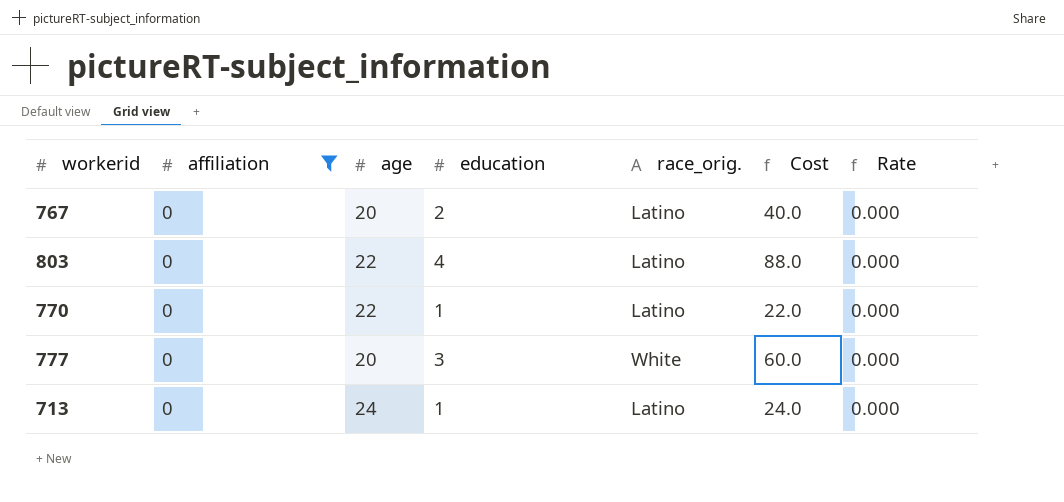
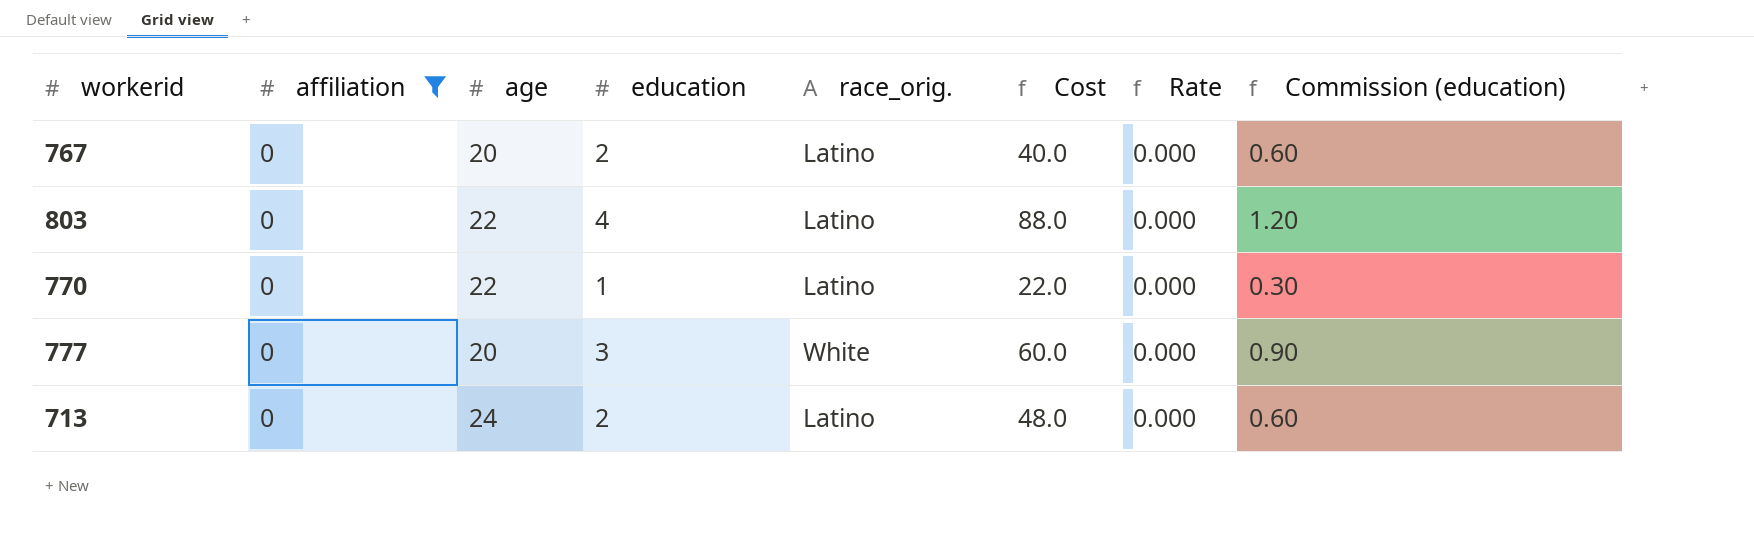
column Commission (education) | formula: none -> [education] * 0.3
713 | education: 1 -> 2
713 | Cost: 24.0 -> 48.0

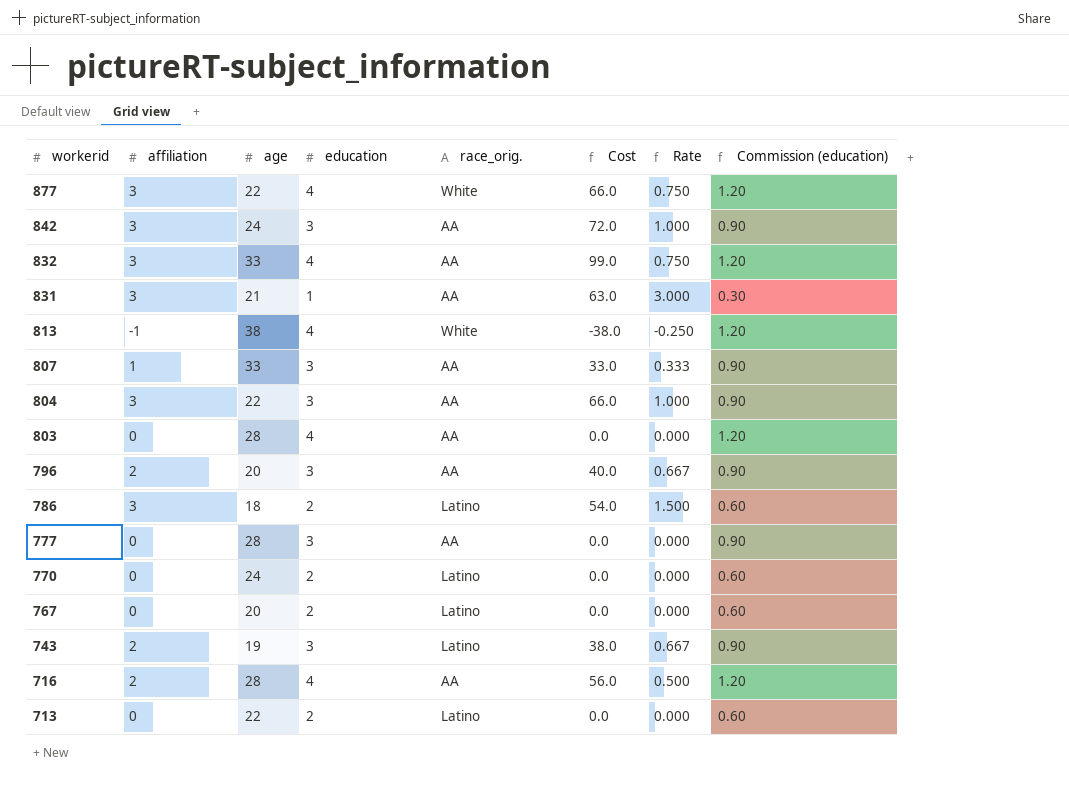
filter: affiliation = 0 -> none
row order: none -> workerid descending
column Cost | formula: [age] * [education] -> [affiliation] * [age]
803 | age: 22 -> 28
803 | race_orig.: Latino -> AA
777 | age: 20 -> 28
777 | race_orig.: White -> AA
770 | age: 22 -> 24
770 | education: 1 -> 2
770 | Commission (education): 0.30 -> 0.60
713 | age: 24 -> 22

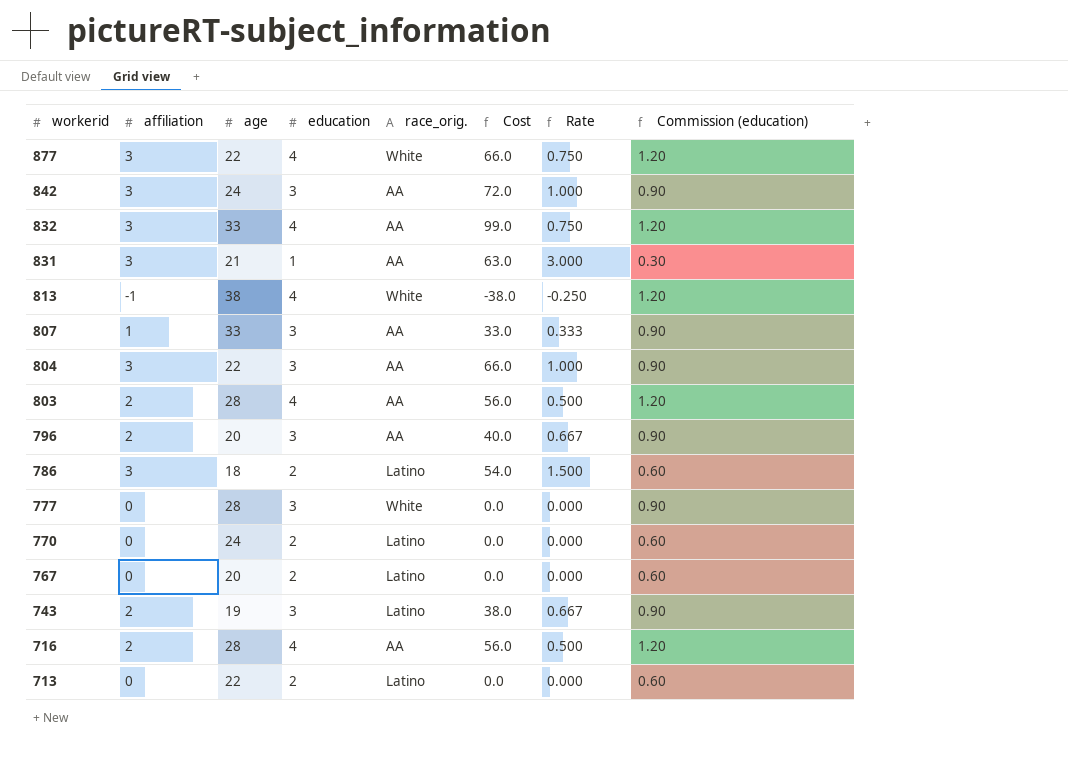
803 | affiliation: 0 -> 2
803 | Cost: 0.0 -> 56.0
803 | Rate: 0.000 -> 0.500
777 | race_orig.: AA -> White

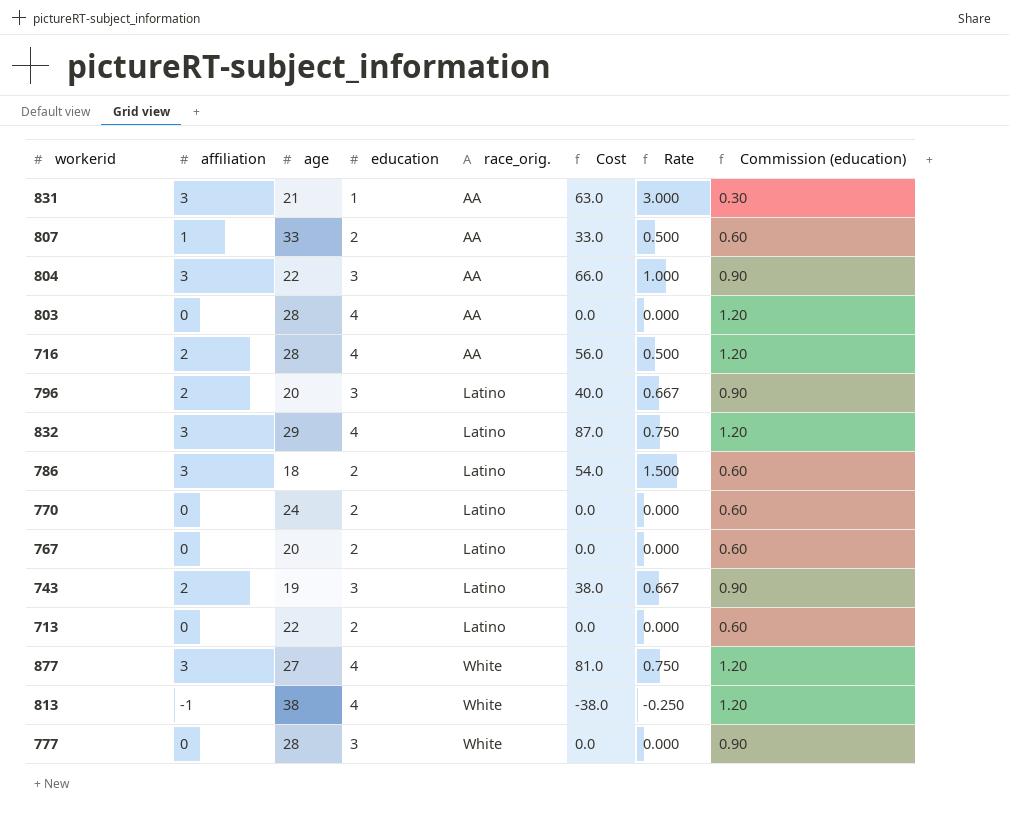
row order: workerid descending -> race_orig. ascending
row 842: 3 | 24 | 3 | AA | 72.0 | 1.000 | 0.90 -> none
807 | education: 3 -> 2
807 | Rate: 0.333 -> 0.500
807 | Commission (education): 0.90 -> 0.60
803 | affiliation: 2 -> 0
803 | Cost: 56.0 -> 0.0
803 | Rate: 0.500 -> 0.000
796 | race_orig.: AA -> Latino
832 | age: 33 -> 29
832 | race_orig.: AA -> Latino
832 | Cost: 99.0 -> 87.0
877 | age: 22 -> 27
877 | Cost: 66.0 -> 81.0

